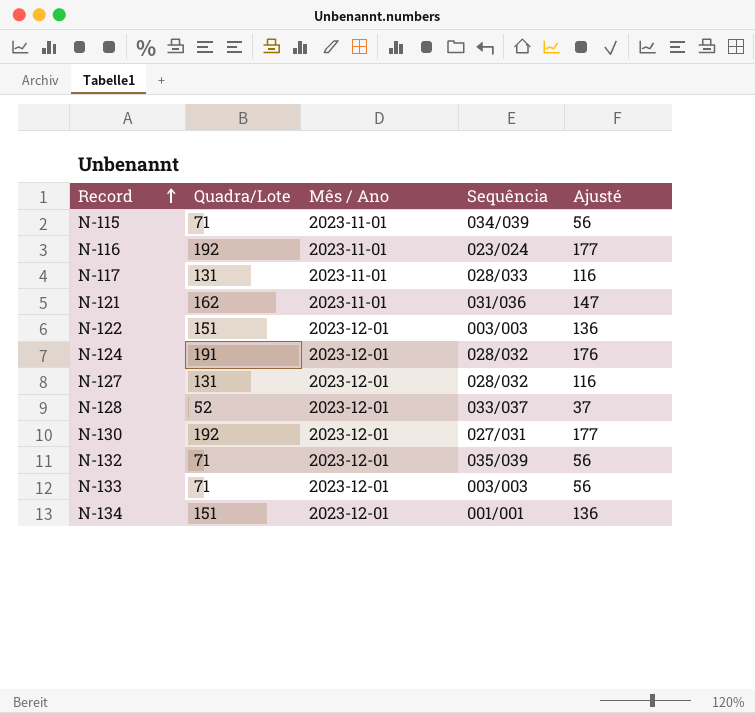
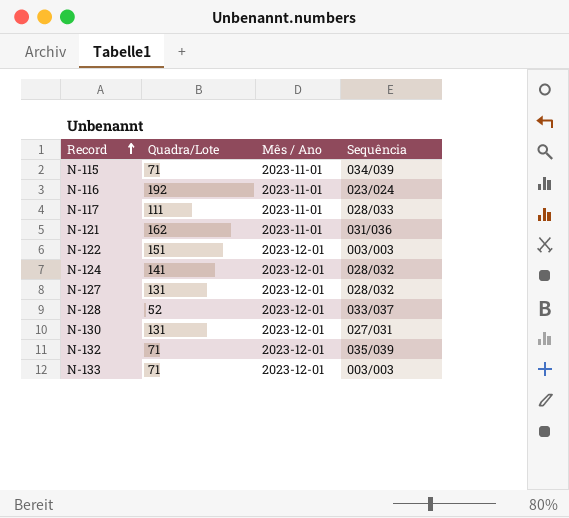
column Ajusté | formula: [Quadra/Lote] - 15 -> none
row N-134: 151 | 2023-12-01 | 001/001 | 136 -> none
N-117 | Quadra/Lote: 131 -> 111
N-124 | Quadra/Lote: 191 -> 141
N-130 | Quadra/Lote: 192 -> 131

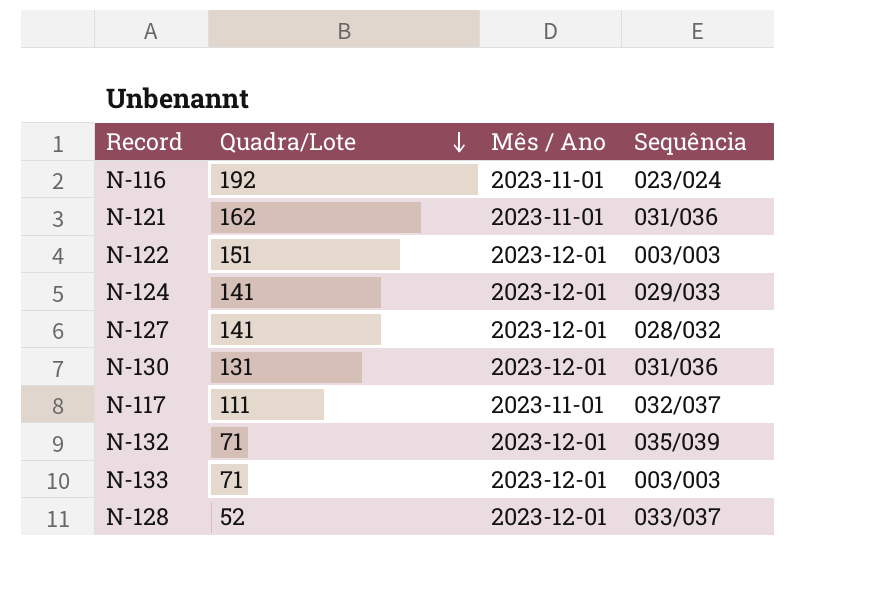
row order: Record ascending -> Quadra/Lote descending
row N-115: 71 | 2023-11-01 | 034/039 -> none
N-124 | Sequência: 028/032 -> 029/033
N-127 | Quadra/Lote: 131 -> 141
N-130 | Sequência: 027/031 -> 031/036
N-117 | Sequência: 028/033 -> 032/037

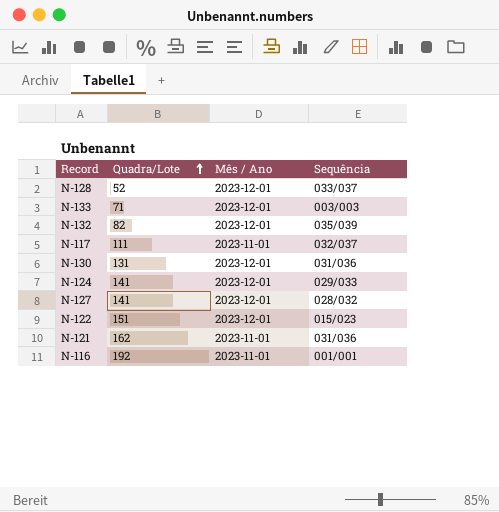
row order: Quadra/Lote descending -> Quadra/Lote ascending
N-132 | Quadra/Lote: 71 -> 82
N-122 | Sequência: 003/003 -> 015/023
N-116 | Sequência: 023/024 -> 001/001

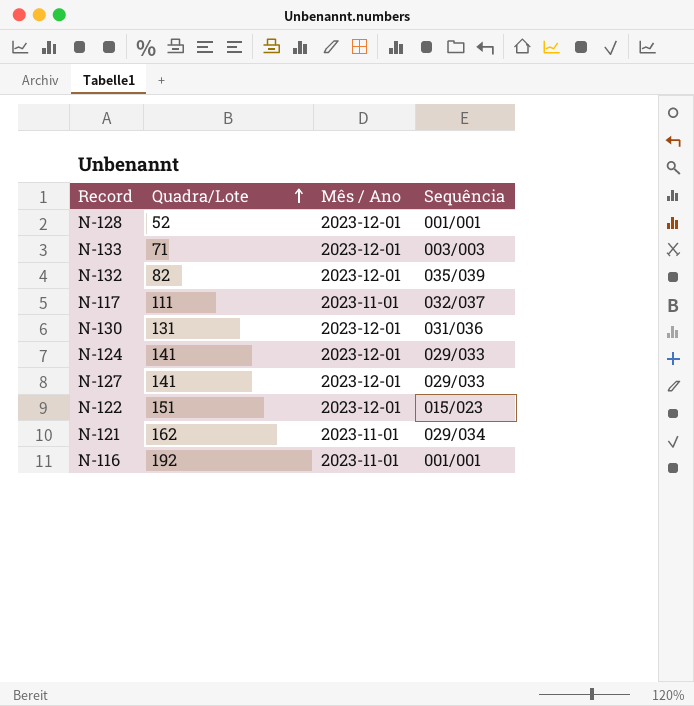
N-128 | Sequência: 033/037 -> 001/001
N-127 | Sequência: 028/032 -> 029/033
N-121 | Sequência: 031/036 -> 029/034

